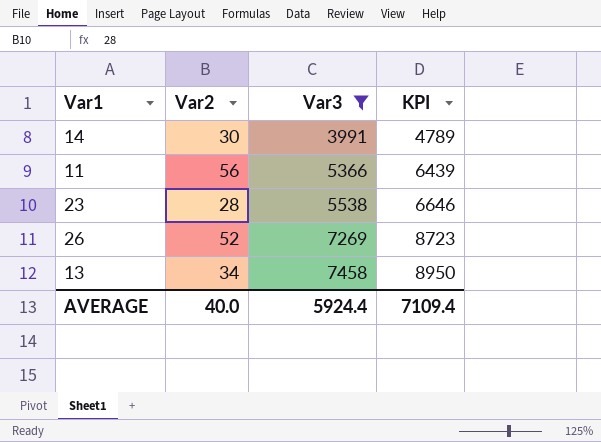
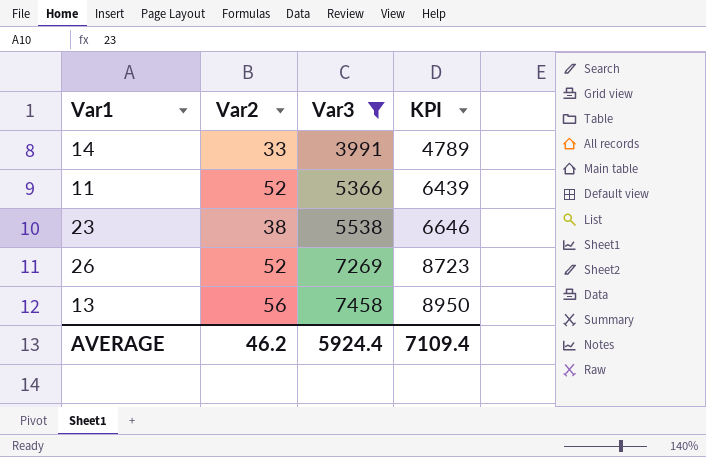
14 | Var2: 30 -> 33
11 | Var2: 56 -> 52
23 | Var2: 28 -> 38
13 | Var2: 34 -> 56
AVERAGE | Var2: 40.0 -> 46.2

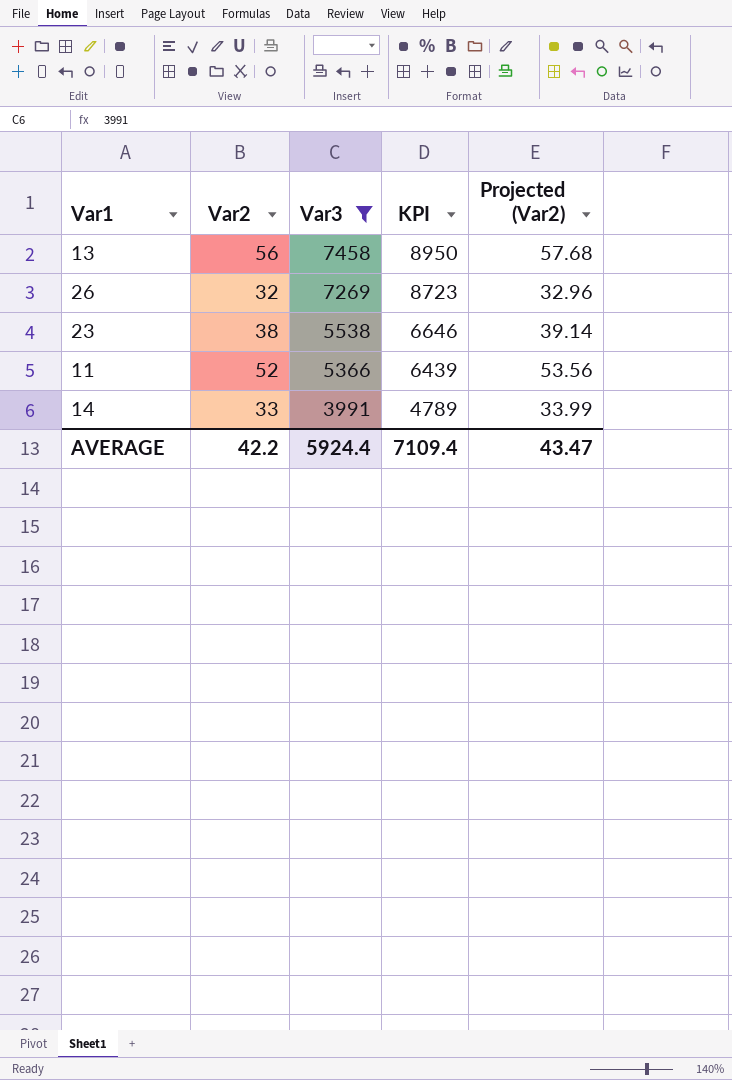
row order: Var3 ascending -> Var3 descending
column Projected (Var2) | formula: none -> [Var2] * 1.03
26 | Var2: 52 -> 32
AVERAGE | Var2: 46.2 -> 42.2

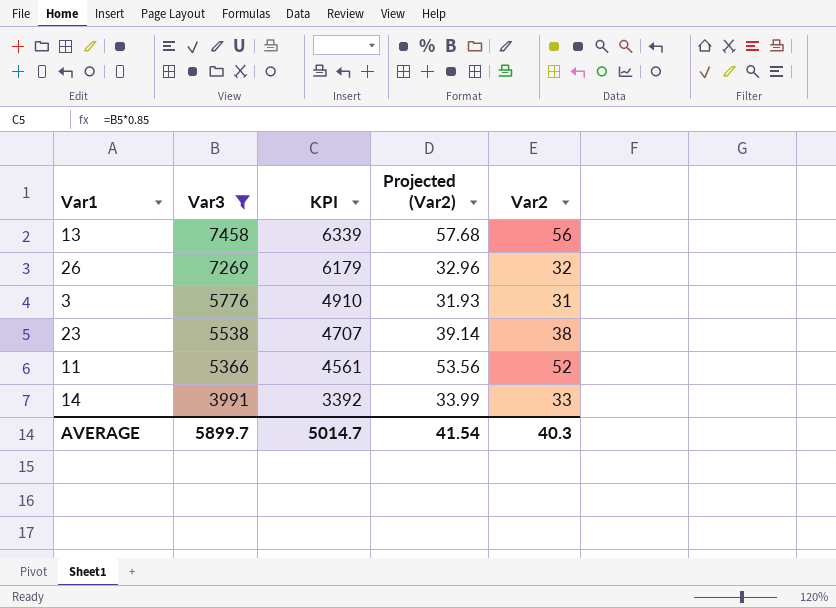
column KPI | formula: [Var3] * 1.2 -> [Var3] * 0.85
column Var2 | position: 2 -> 5
row 3: none -> 5776 | 4910 | 31.93 | 31
AVERAGE | Var3: 5924.4 -> 5899.7
AVERAGE | KPI: 7109.4 -> 5014.7
AVERAGE | Projected (Var2): 43.47 -> 41.54
AVERAGE | Var2: 42.2 -> 40.3

